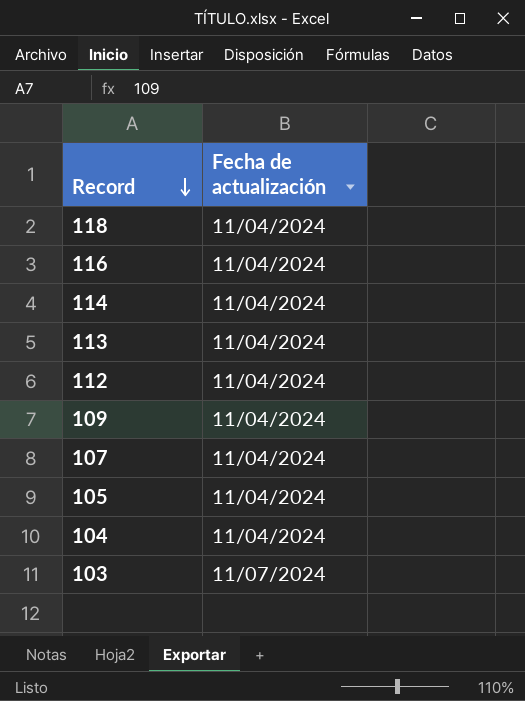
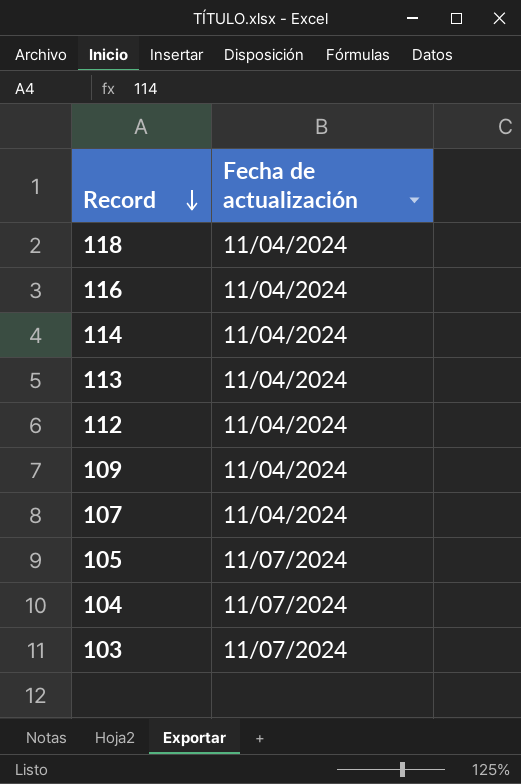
105 | Fecha de actualización: 11/04/2024 -> 11/07/2024
104 | Fecha de actualización: 11/04/2024 -> 11/07/2024

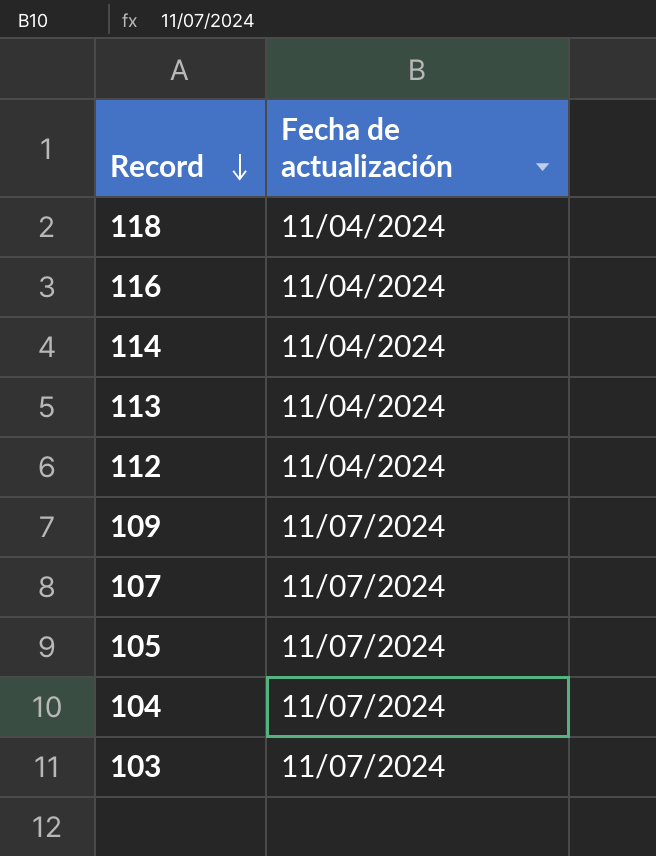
109 | Fecha de actualización: 11/04/2024 -> 11/07/2024
107 | Fecha de actualización: 11/04/2024 -> 11/07/2024

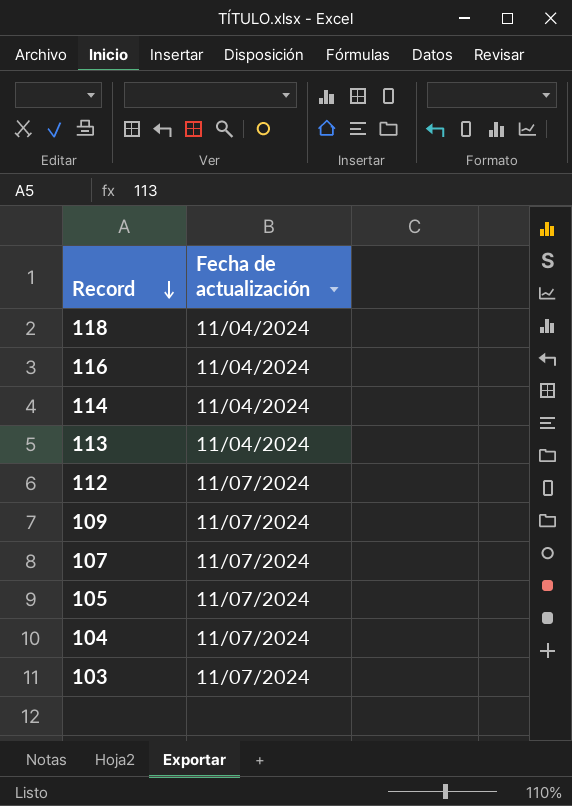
112 | Fecha de actualización: 11/04/2024 -> 11/07/2024

